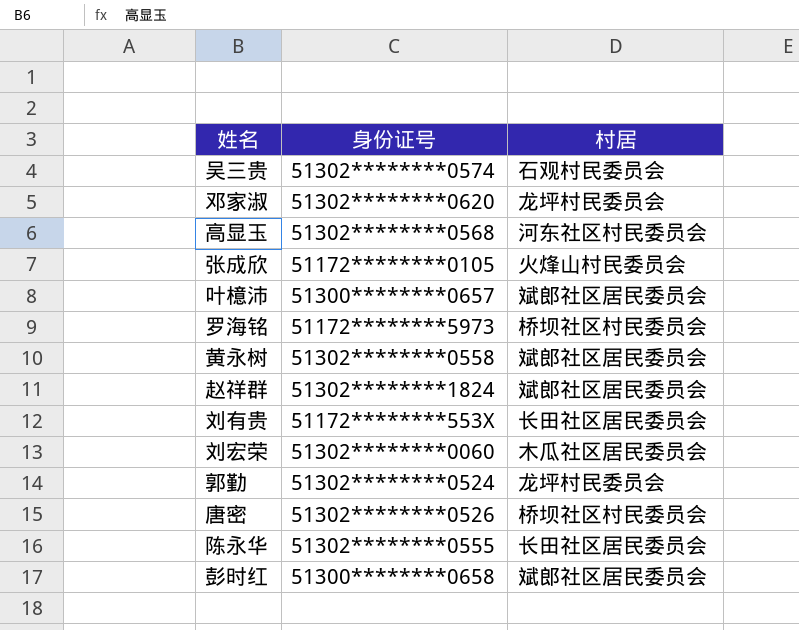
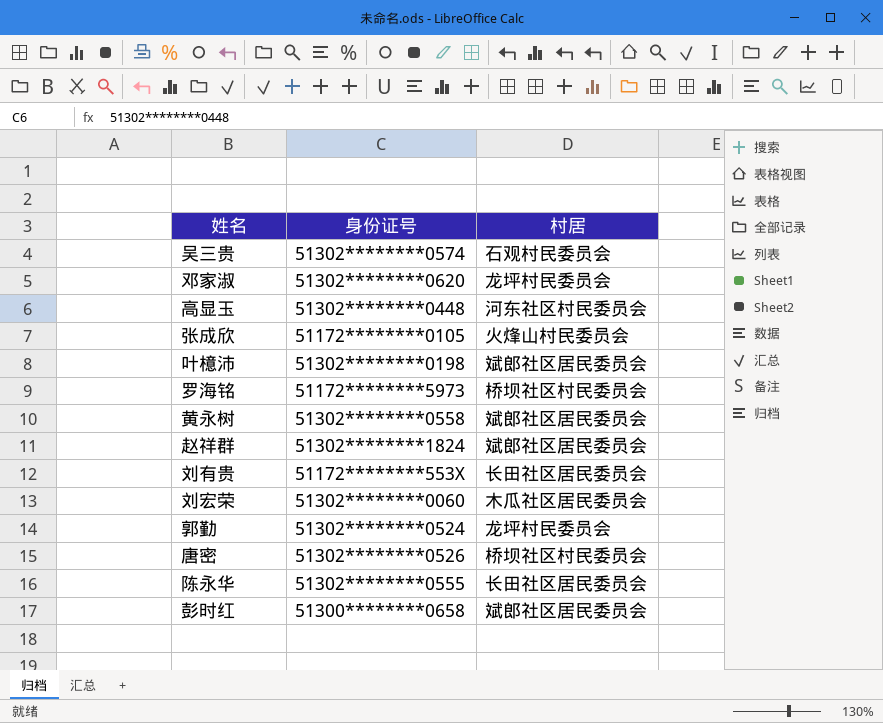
高显玉 | 身份证号: 51302********0568 -> 51302********0448
叶檍沛 | 身份证号: 51300********0657 -> 51302********0198

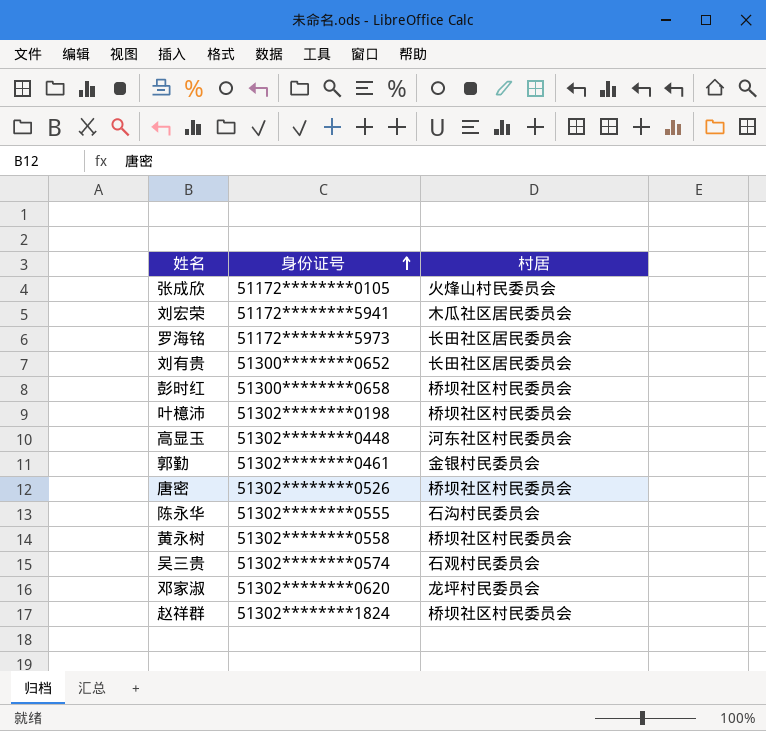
row order: none -> 身份证号 ascending
刘宏荣 | 身份证号: 51302********0060 -> 51172********5941
罗海铭 | 村居: 桥坝社区村民委员会 -> 长田社区居民委员会
刘有贵 | 身份证号: 51172********553X -> 51300********0652
彭时红 | 村居: 斌郎社区居民委员会 -> 桥坝社区村民委员会
叶檍沛 | 村居: 斌郎社区居民委员会 -> 桥坝社区村民委员会
郭勤 | 身份证号: 51302********0524 -> 51302********0461
郭勤 | 村居: 龙坪村民委员会 -> 金银村民委员会
陈永华 | 村居: 长田社区居民委员会 -> 石沟村民委员会
黄永树 | 村居: 斌郎社区居民委员会 -> 桥坝社区村民委员会
赵祥群 | 村居: 斌郎社区居民委员会 -> 桥坝社区村民委员会

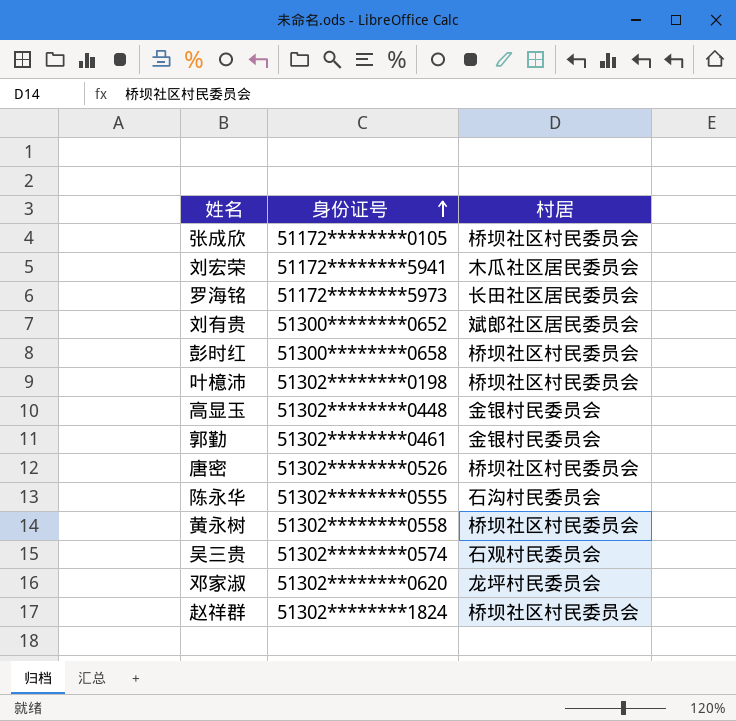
张成欣 | 村居: 火烽山村民委员会 -> 桥坝社区村民委员会
刘有贵 | 村居: 长田社区居民委员会 -> 斌郎社区居民委员会
高显玉 | 村居: 河东社区村民委员会 -> 金银村民委员会

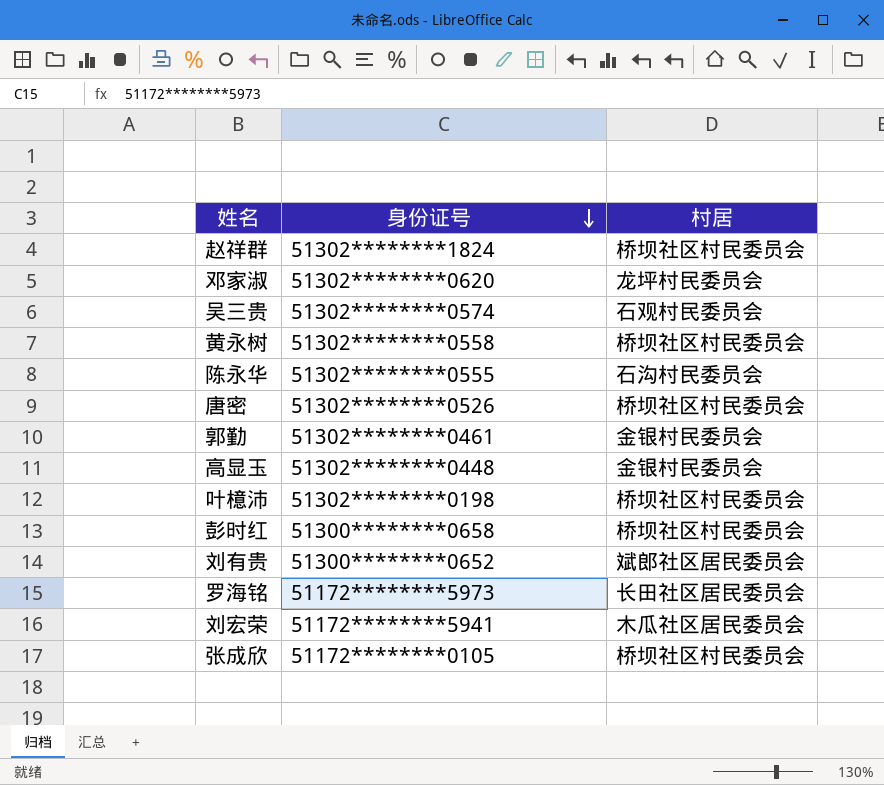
row order: 身份证号 ascending -> 身份证号 descending

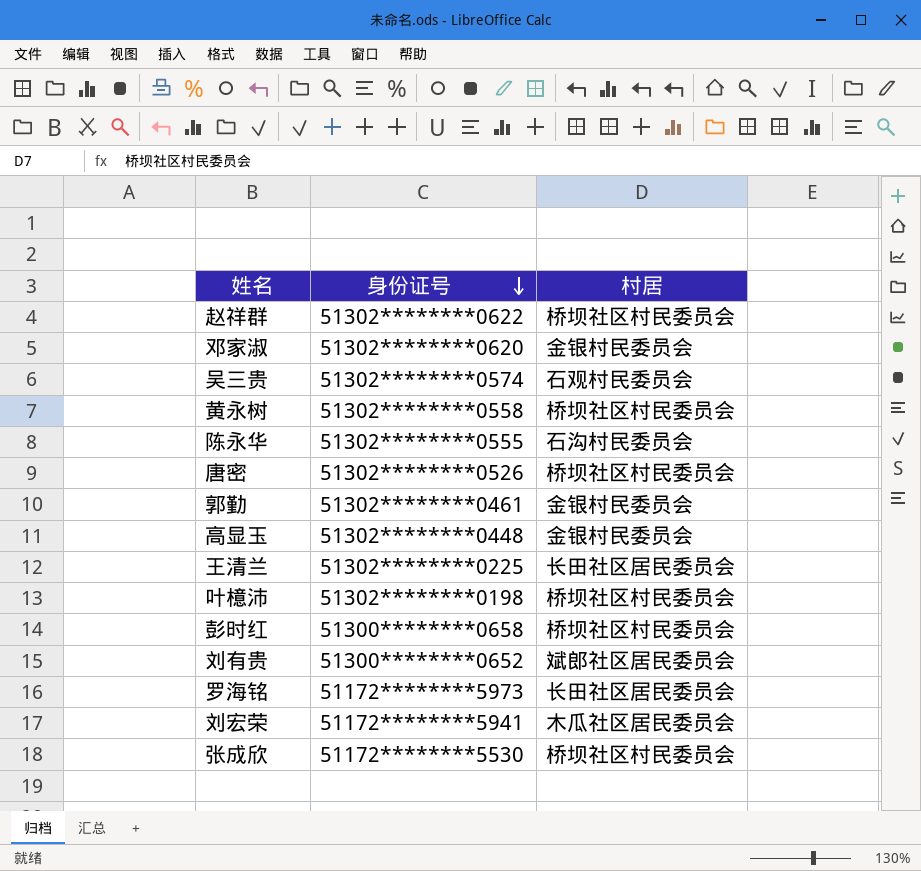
赵祥群 | 身份证号: 51302********1824 -> 51302********0622
邓家淑 | 村居: 龙坪村民委员会 -> 金银村民委员会
row 王清兰: none -> 51302********0225 | 长田社区居民委员会
张成欣 | 身份证号: 51172********0105 -> 51172********5530

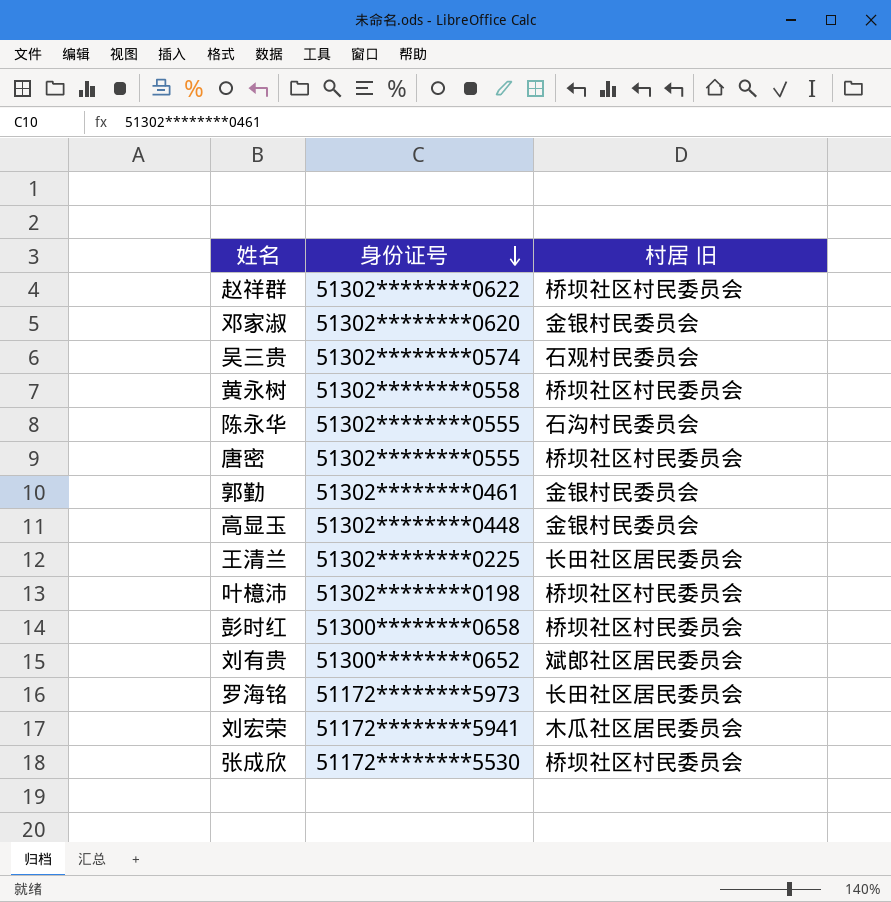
column name: 村居 -> 村居 旧
唐密 | 身份证号: 51302********0526 -> 51302********0555

